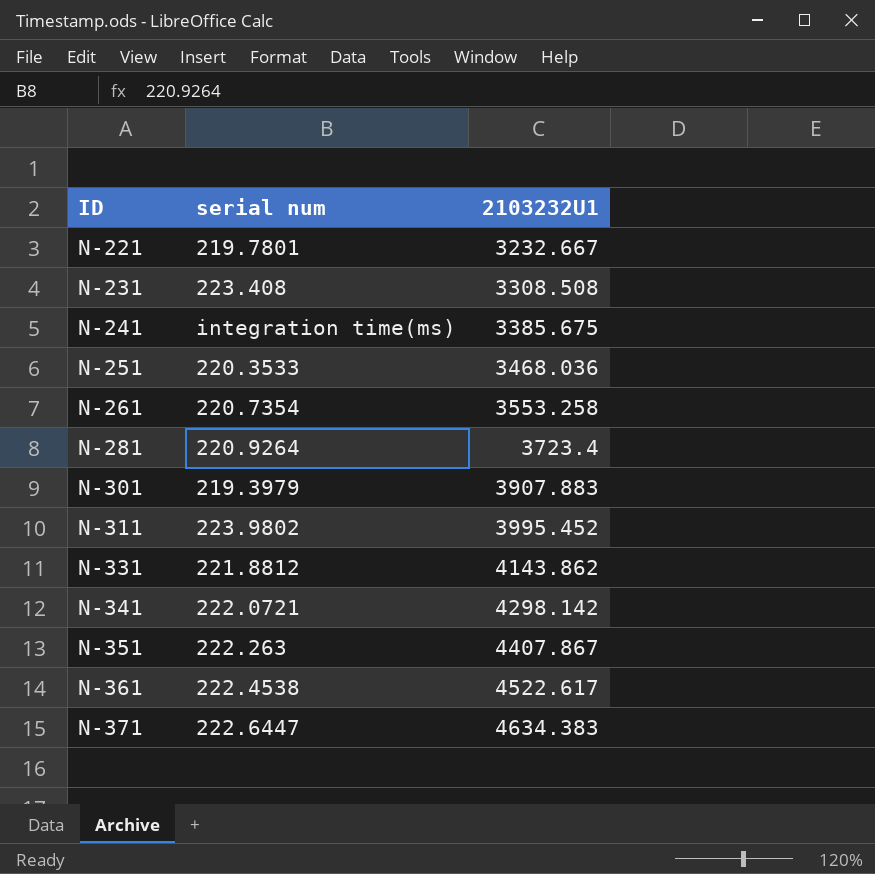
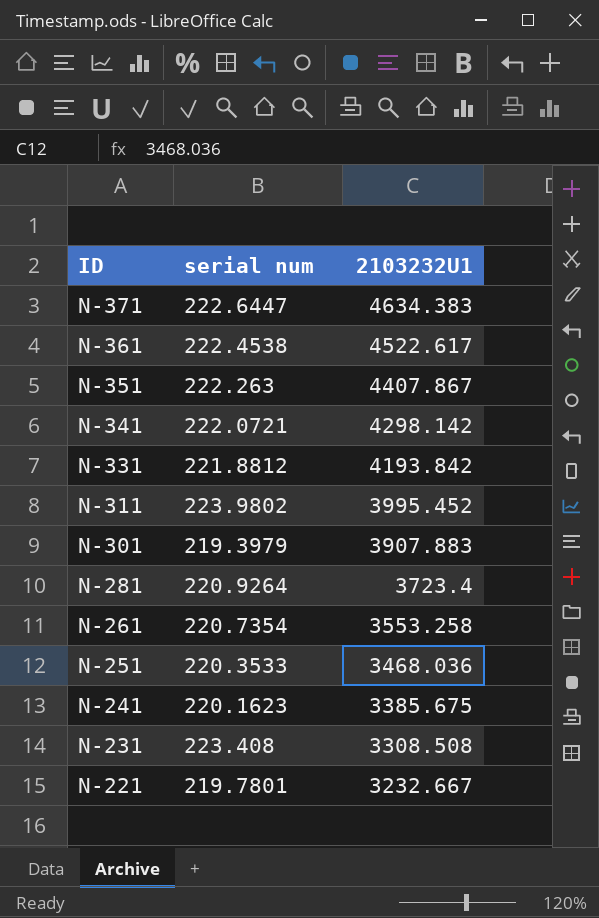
row order: ID ascending -> ID descending
N-331 | 2103232U1: 4143.862 -> 4193.842
N-241 | serial num: integration time(ms) -> 220.1623

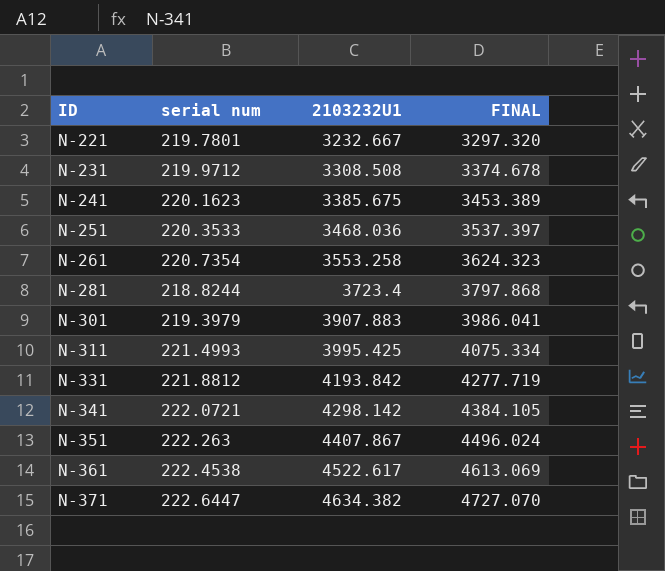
row order: ID descending -> ID ascending
column FINAL | formula: none -> [2103232U1] * 1.02
N-231 | serial num: 223.408 -> 219.9712
N-281 | serial num: 220.9264 -> 218.8244
N-311 | serial num: 223.9802 -> 221.4993
N-311 | 2103232U1: 3995.452 -> 3995.425
N-371 | 2103232U1: 4634.383 -> 4634.382

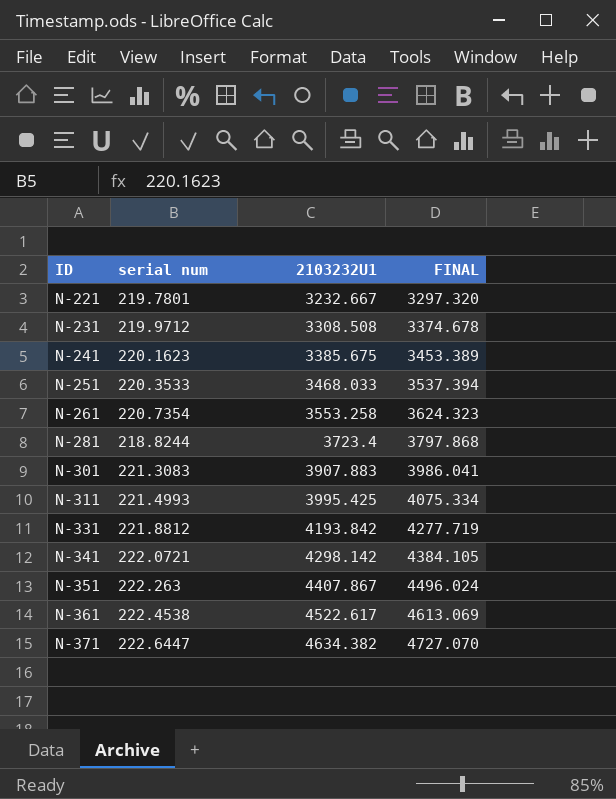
N-251 | 2103232U1: 3468.036 -> 3468.033
N-251 | FINAL: 3537.397 -> 3537.394
N-301 | serial num: 219.3979 -> 221.3083

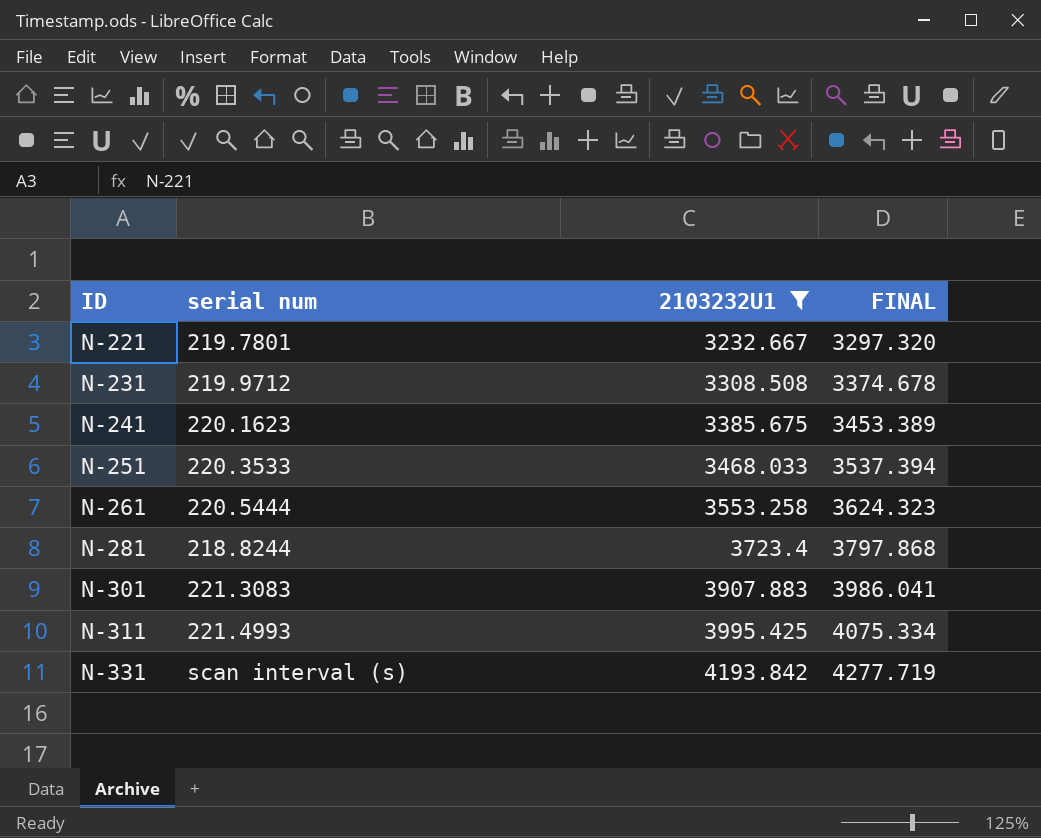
filter: none -> 2103232U1 <= 4193.842
N-261 | serial num: 220.7354 -> 220.5444
N-331 | serial num: 221.8812 -> scan interval (s)

